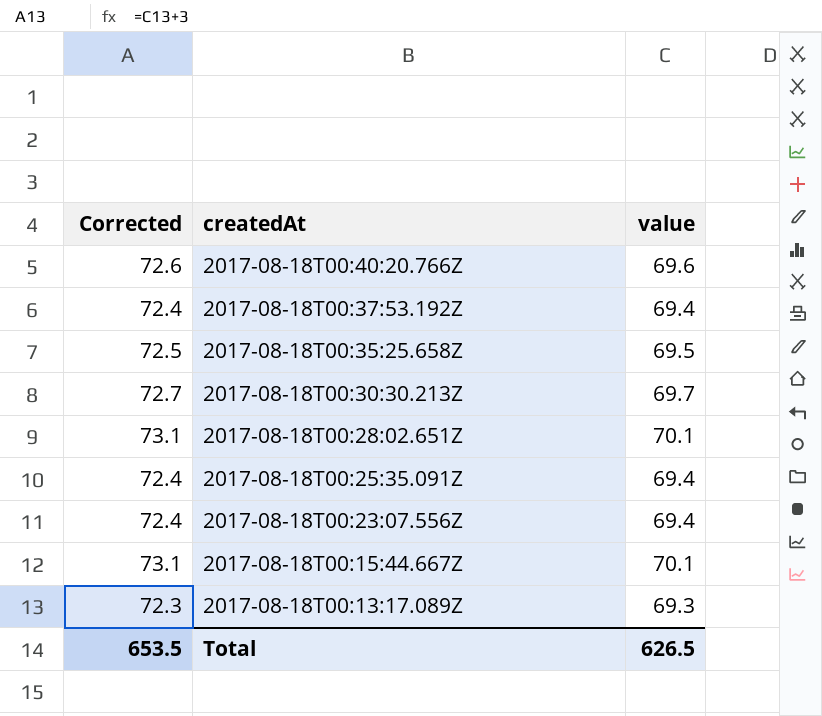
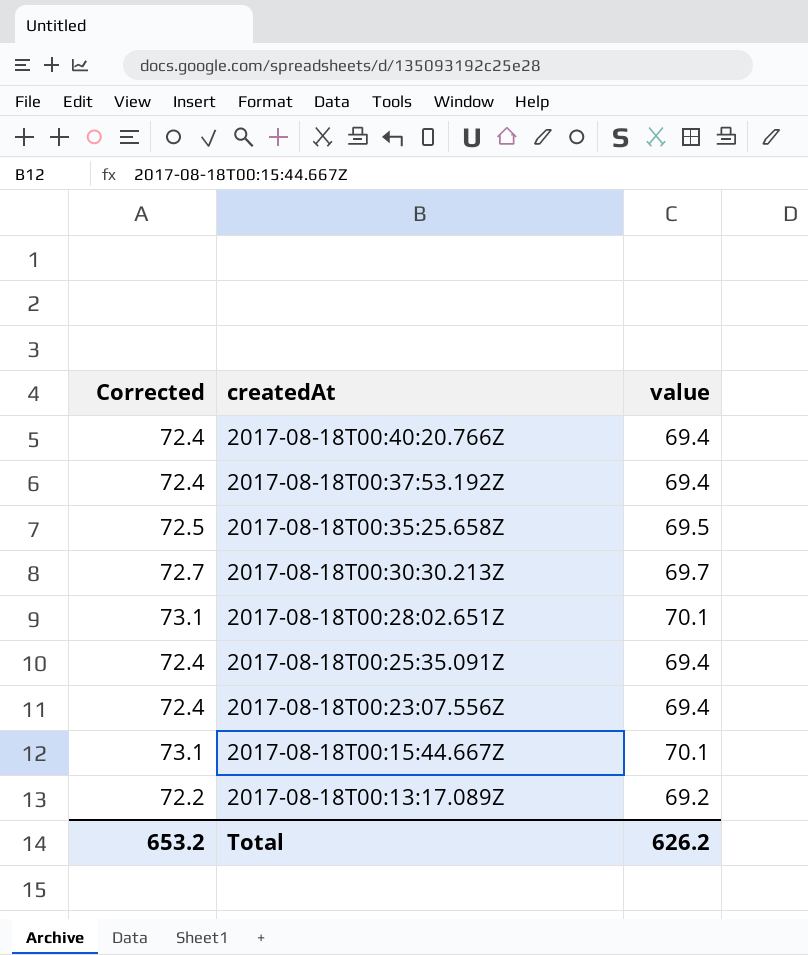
2017-08-18T00:40:20.766Z | Corrected: 72.6 -> 72.4
2017-08-18T00:40:20.766Z | value: 69.6 -> 69.4
2017-08-18T00:13:17.089Z | Corrected: 72.3 -> 72.2
2017-08-18T00:13:17.089Z | value: 69.3 -> 69.2
Total | Corrected: 653.5 -> 653.2
Total | value: 626.5 -> 626.2

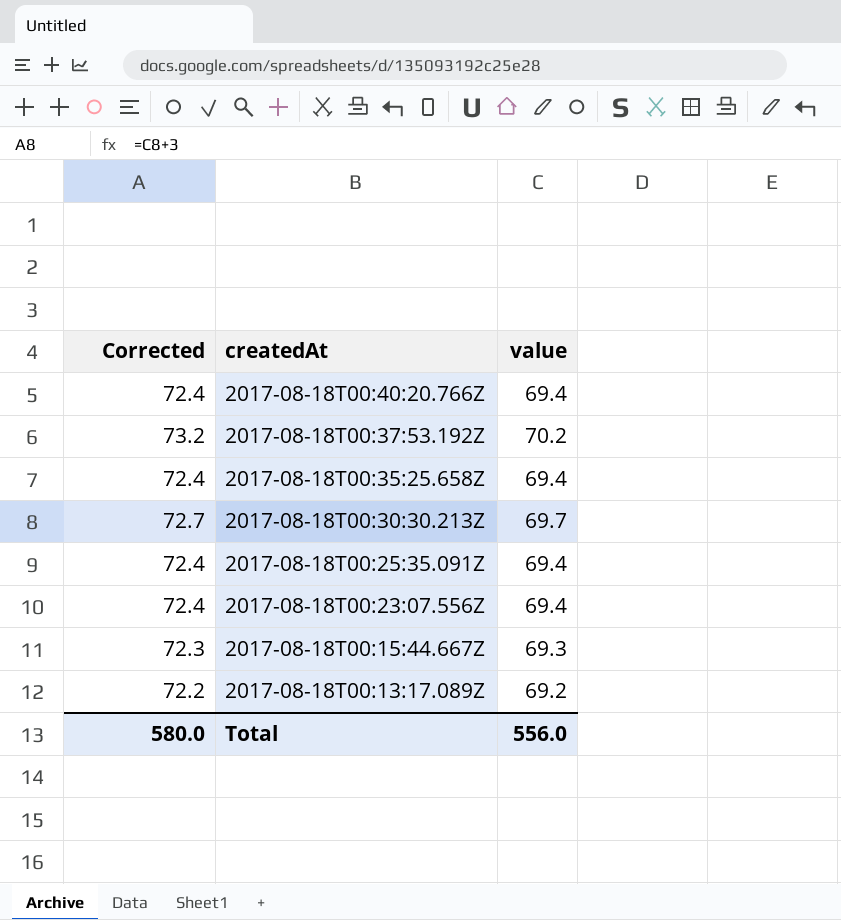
row 2017-08-18T00:28:02.651Z: 73.1 | 70.1 -> none
2017-08-18T00:37:53.192Z | Corrected: 72.4 -> 73.2
2017-08-18T00:37:53.192Z | value: 69.4 -> 70.2
2017-08-18T00:35:25.658Z | Corrected: 72.5 -> 72.4
2017-08-18T00:35:25.658Z | value: 69.5 -> 69.4
2017-08-18T00:15:44.667Z | Corrected: 73.1 -> 72.3
2017-08-18T00:15:44.667Z | value: 70.1 -> 69.3
Total | Corrected: 653.2 -> 580.0
Total | value: 626.2 -> 556.0

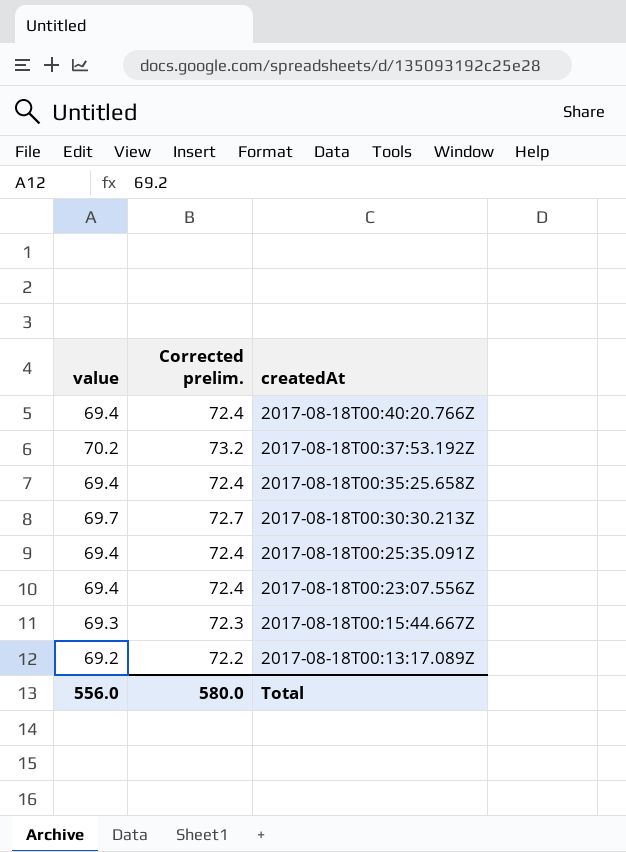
column value | position: 3 -> 1
column name: Corrected -> Corrected prelim.

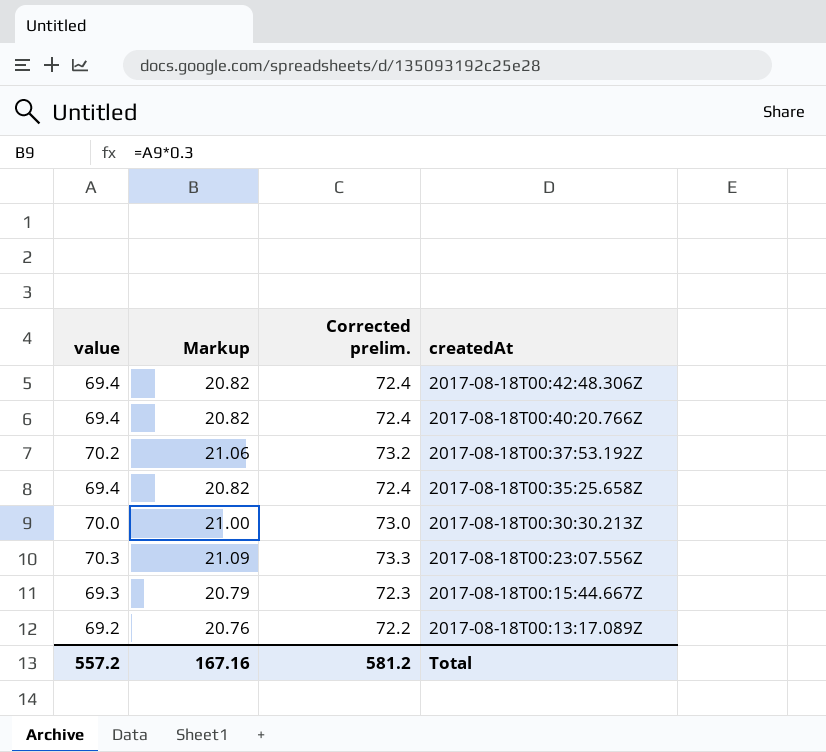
column Markup | formula: none -> [value] * 0.3
row 2017-08-18T00:25:35.091Z: 69.4 | 72.4 -> none
row 2017-08-18T00:42:48.306Z: none -> 69.4 | 20.82 | 72.4
2017-08-18T00:30:30.213Z | value: 69.7 -> 70.0
2017-08-18T00:30:30.213Z | Corrected prelim.: 72.7 -> 73.0
2017-08-18T00:23:07.556Z | value: 69.4 -> 70.3
2017-08-18T00:23:07.556Z | Corrected prelim.: 72.4 -> 73.3
Total | value: 556.0 -> 557.2
Total | Corrected prelim.: 580.0 -> 581.2

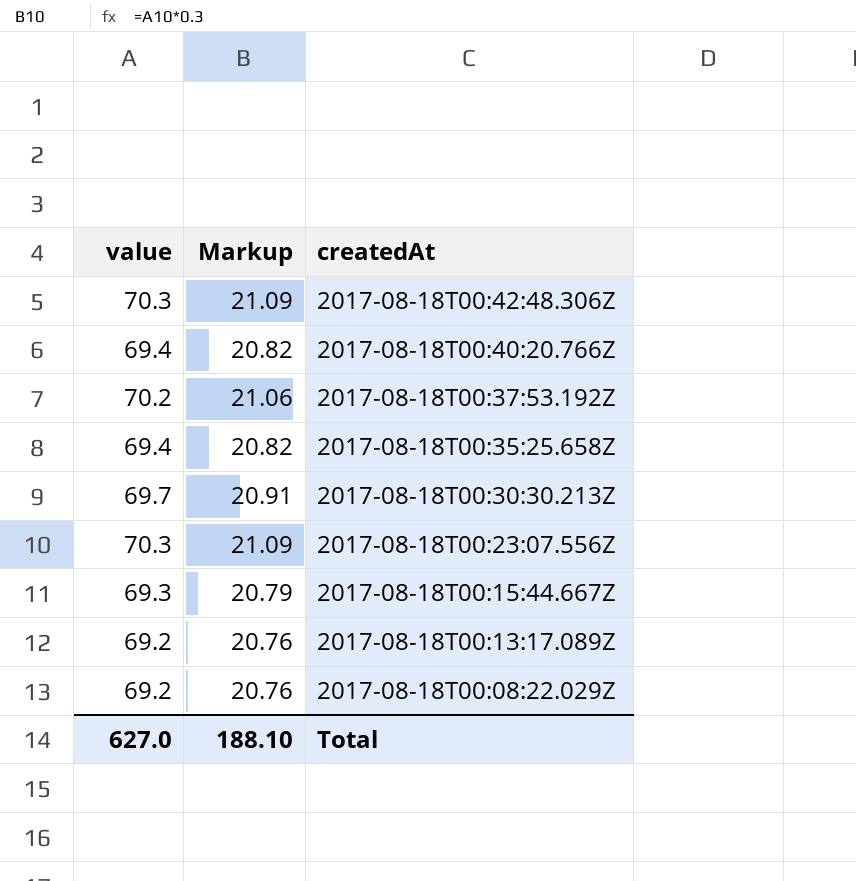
column Corrected prelim. | formula: [value] + 3 -> none
2017-08-18T00:42:48.306Z | value: 69.4 -> 70.3
2017-08-18T00:42:48.306Z | Markup: 20.82 -> 21.09
2017-08-18T00:30:30.213Z | value: 70.0 -> 69.7
2017-08-18T00:30:30.213Z | Markup: 21.00 -> 20.91
row 2017-08-18T00:08:22.029Z: none -> 69.2 | 20.76
Total | value: 557.2 -> 627.0
Total | Markup: 167.16 -> 188.10

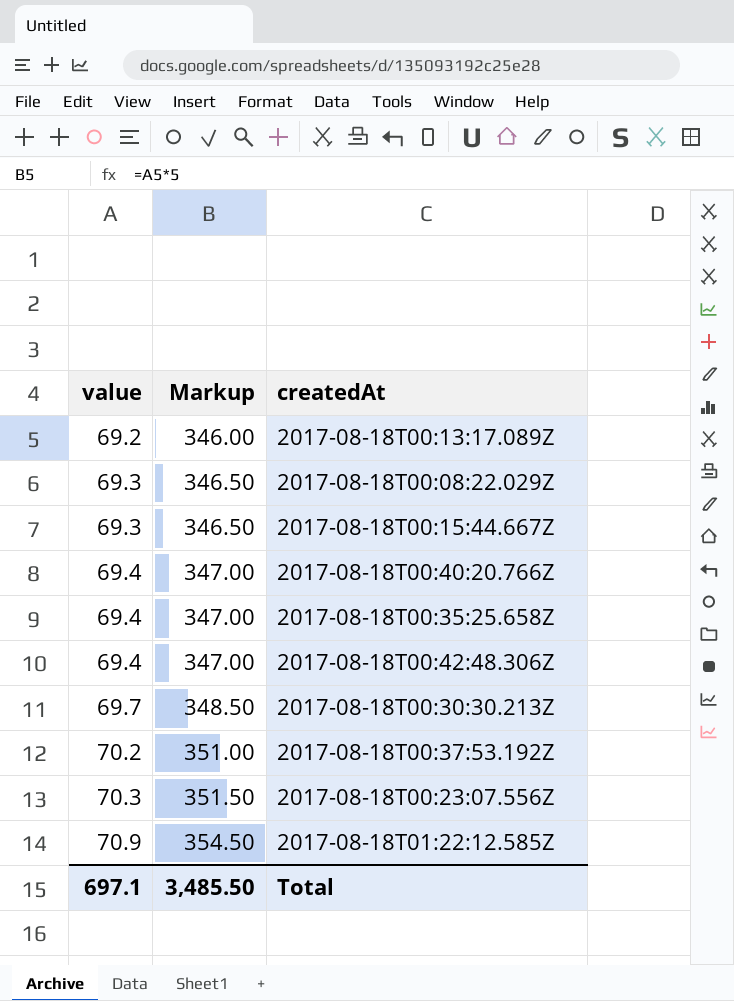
row order: createdAt descending -> value ascending
column Markup | formula: [value] * 0.3 -> [value] * 5
2017-08-18T00:08:22.029Z | value: 69.2 -> 69.3
2017-08-18T00:42:48.306Z | value: 70.3 -> 69.4
row 2017-08-18T01:22:12.585Z: none -> 70.9 | 354.50
Total | value: 627.0 -> 697.1
Total | Markup: 188.10 -> 3,485.50

